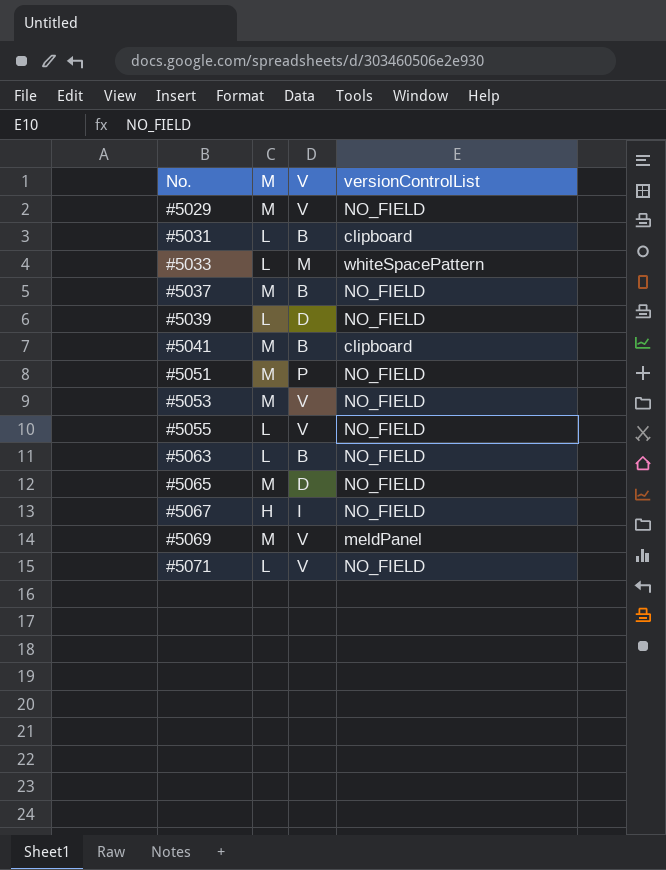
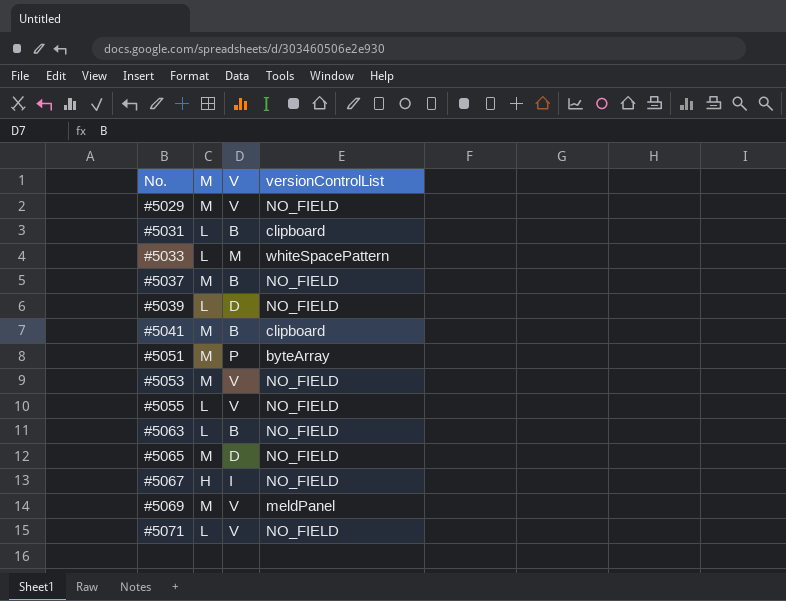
#5051 | versionControlList: NO_FIELD -> byteArray

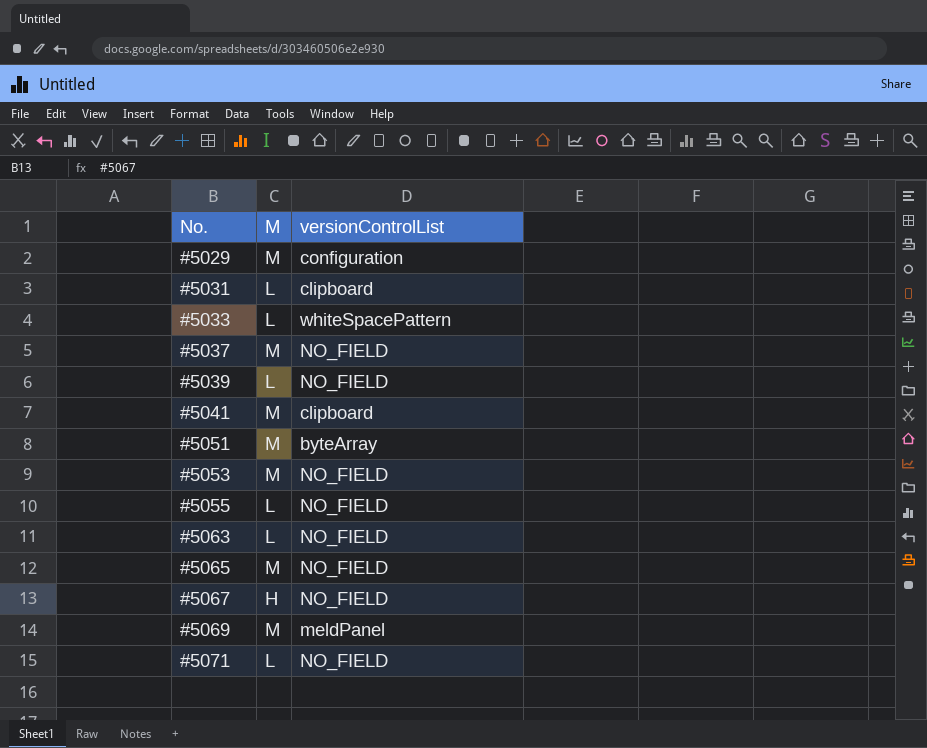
column V | position: 3 -> none
#5029 | versionControlList: NO_FIELD -> configuration

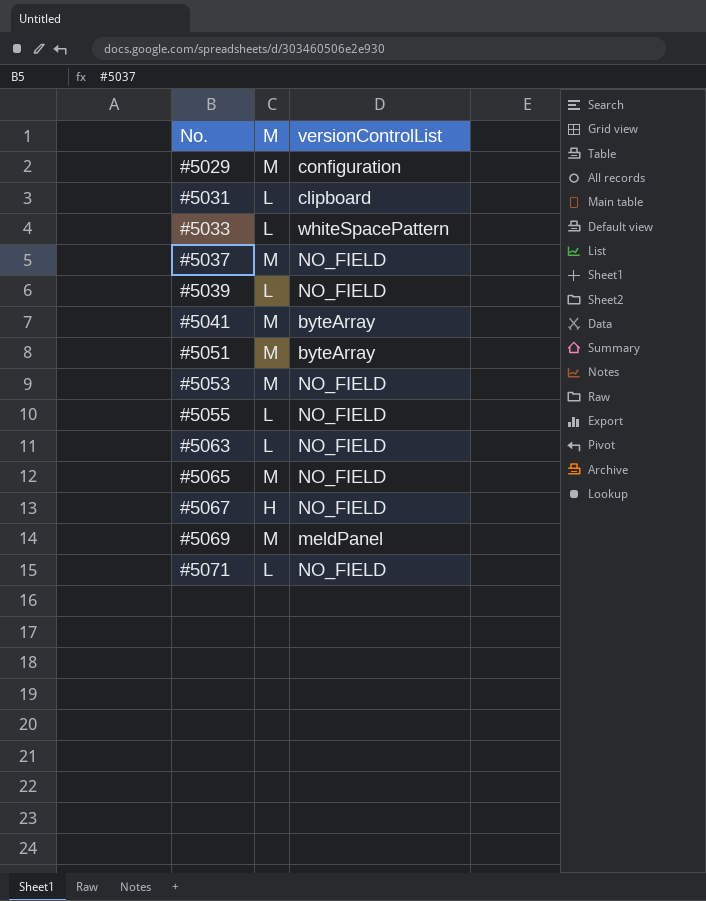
#5041 | versionControlList: clipboard -> byteArray

